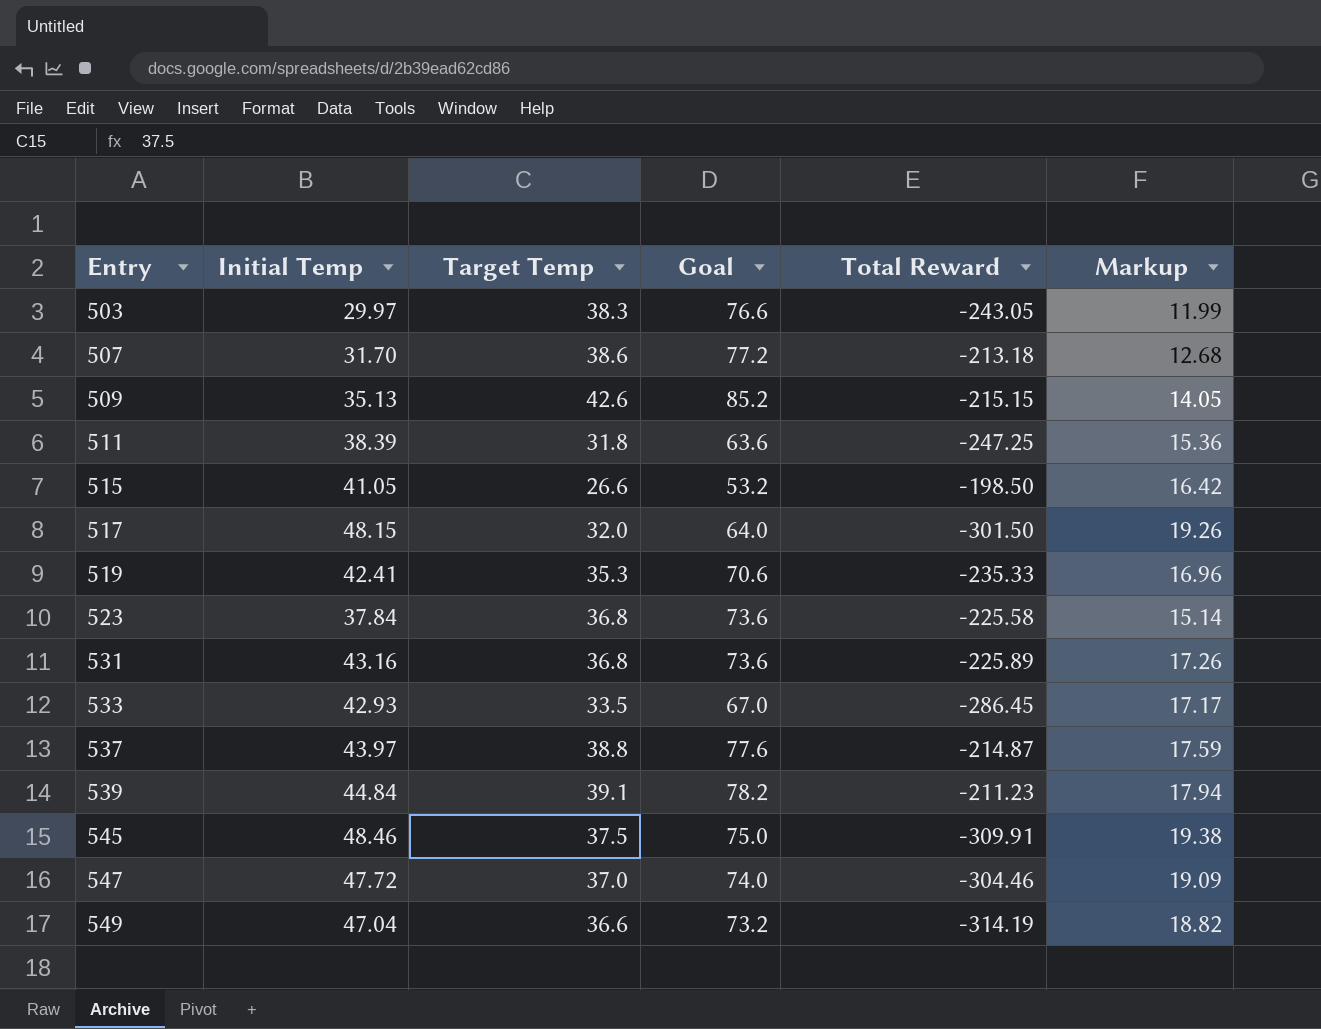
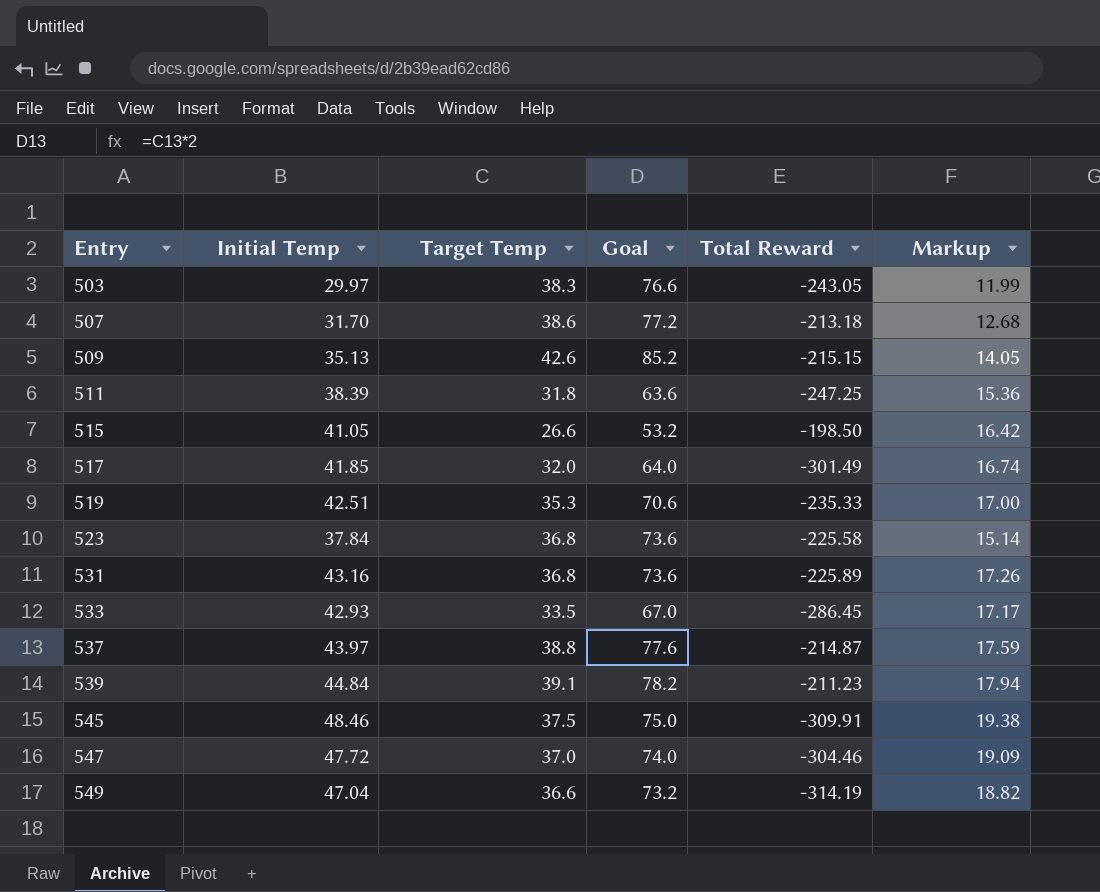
517 | Initial Temp: 48.15 -> 41.85
517 | Total Reward: -301.50 -> -301.49
517 | Markup: 19.26 -> 16.74
519 | Initial Temp: 42.41 -> 42.51
519 | Markup: 16.96 -> 17.00

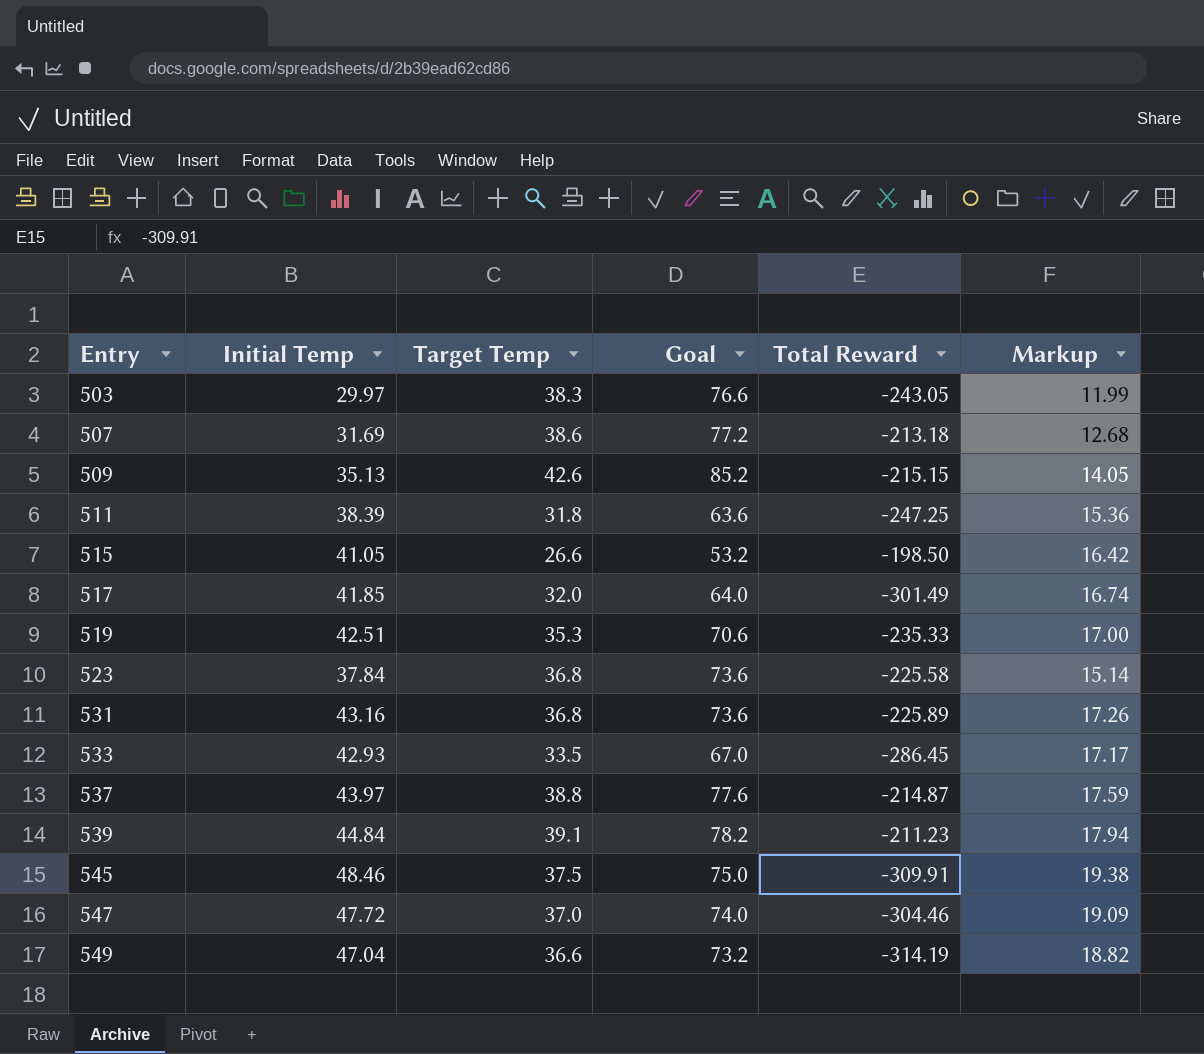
507 | Initial Temp: 31.70 -> 31.69

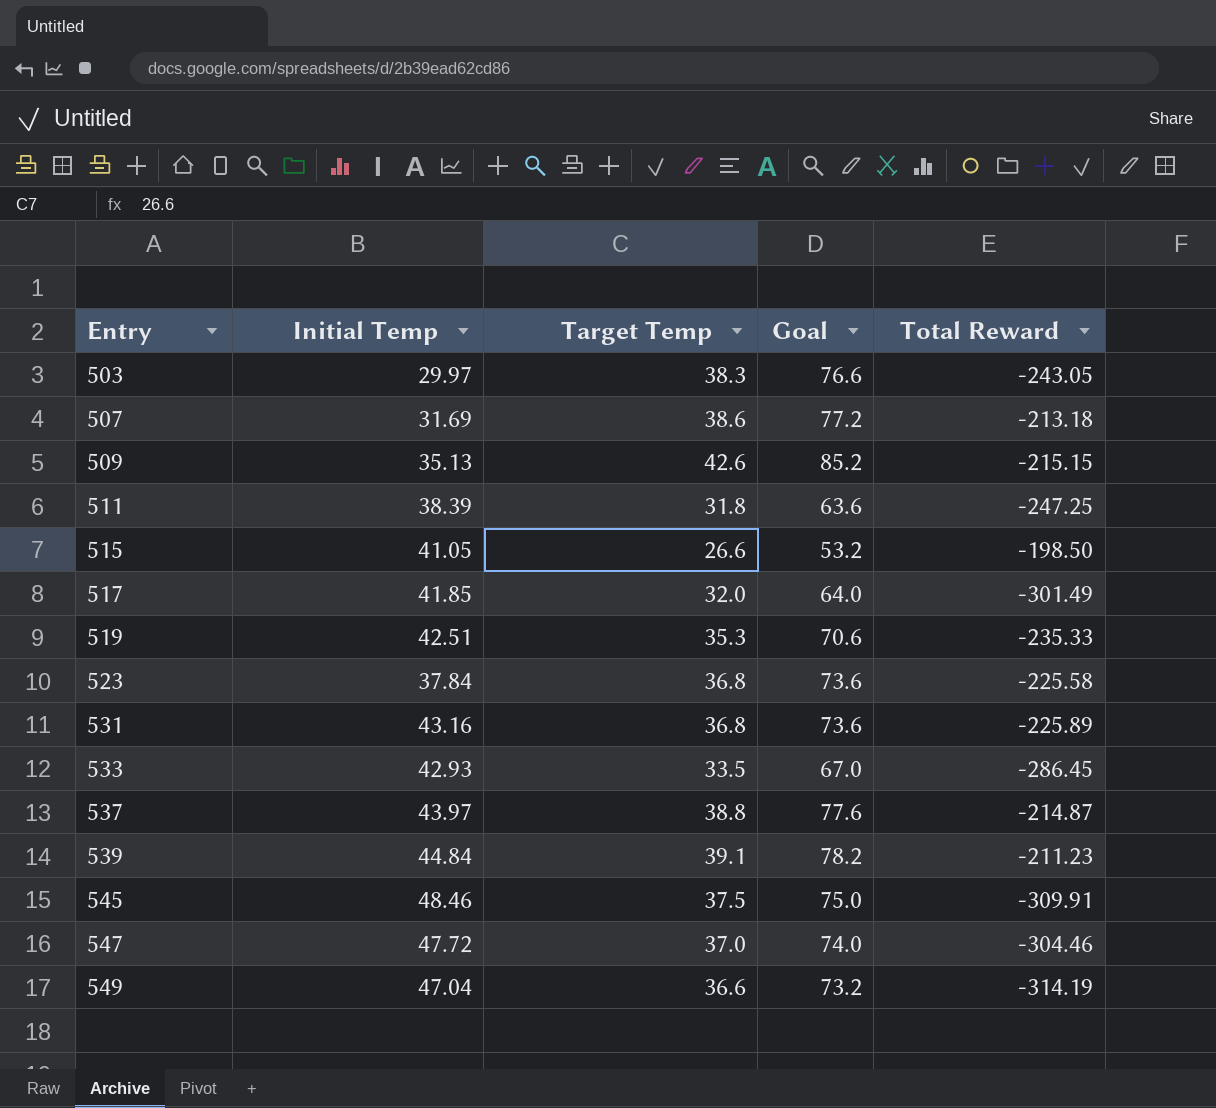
column Markup | formula: [Initial Temp] * 0.4 -> none

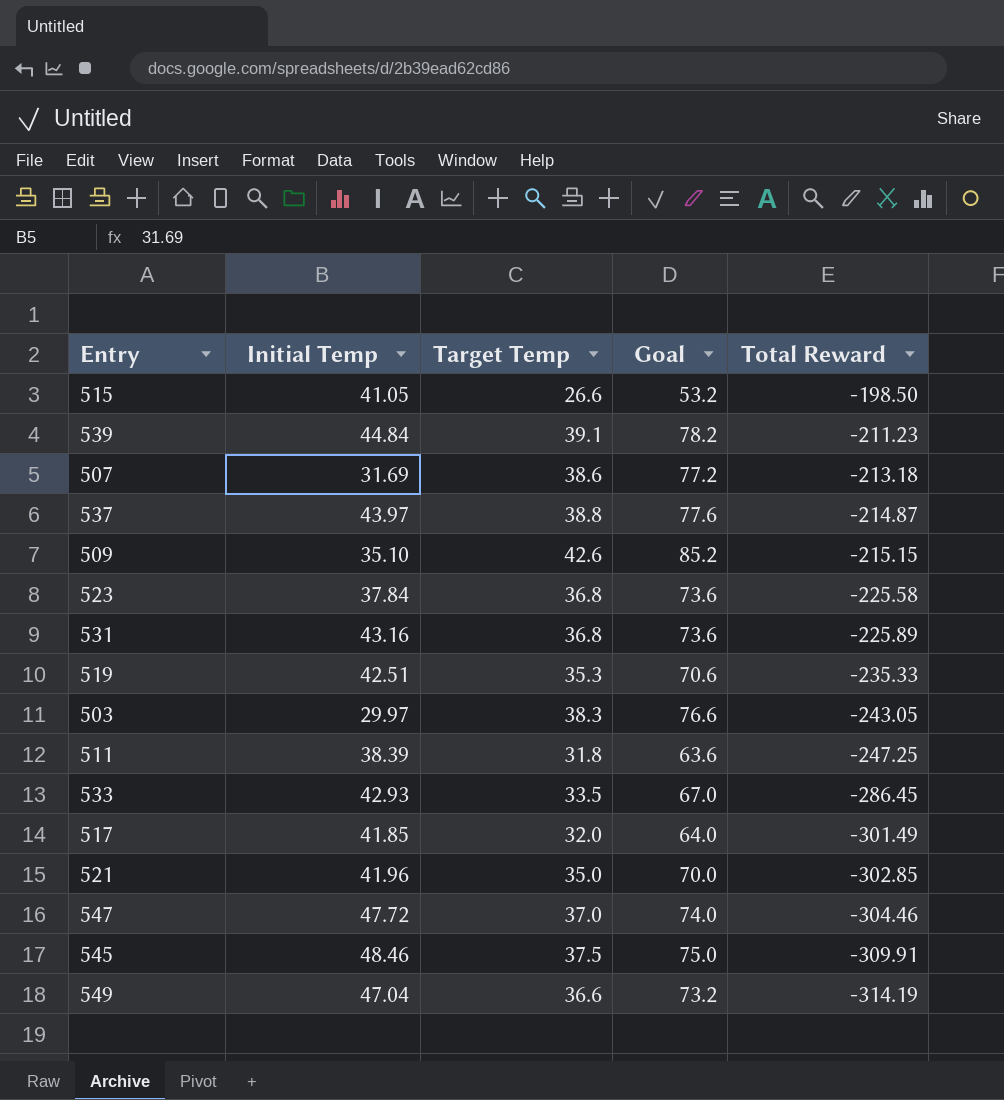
row order: Entry ascending -> Total Reward descending
509 | Initial Temp: 35.13 -> 35.10
row 521: none -> 41.96 | 35.0 | 70.0 | -302.85

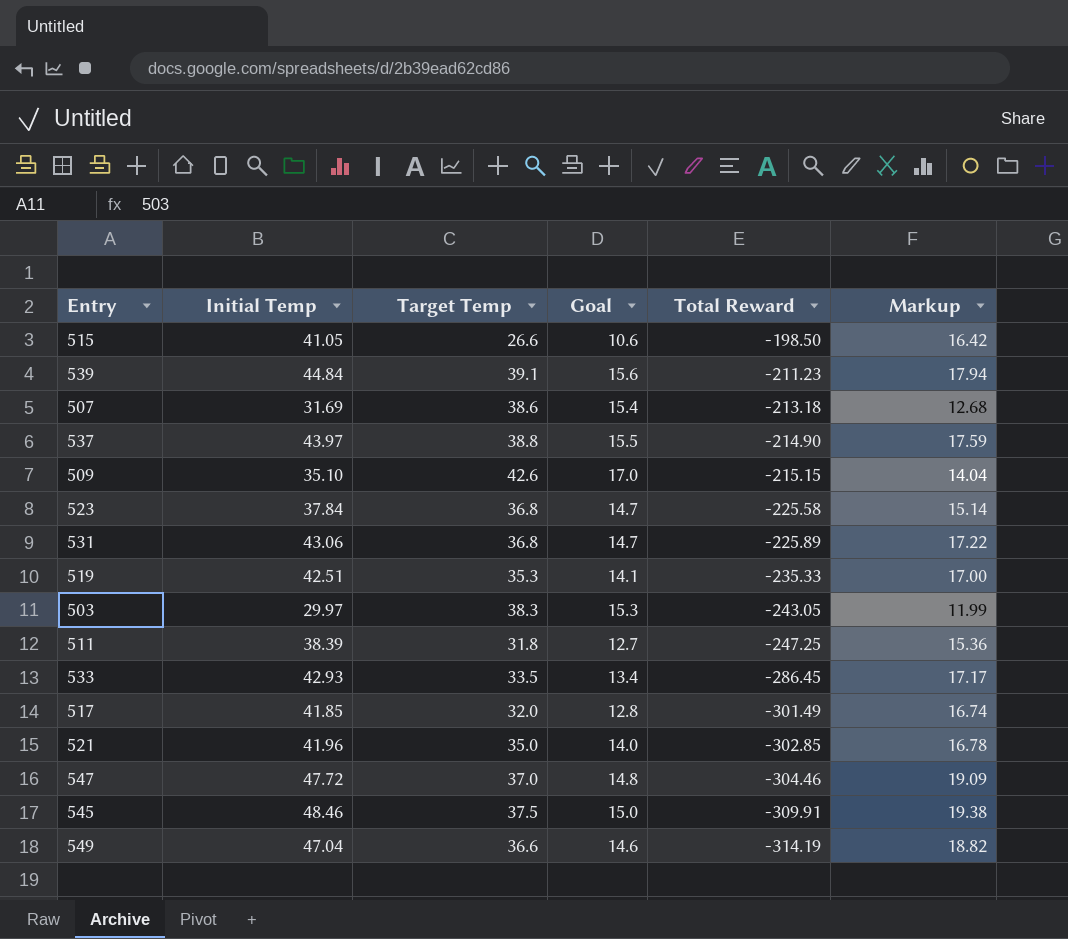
column Goal | formula: [Target Temp] * 2 -> [Target Temp] * 0.4
column Markup | formula: none -> [Initial Temp] * 0.4
537 | Total Reward: -214.87 -> -214.90
531 | Initial Temp: 43.16 -> 43.06

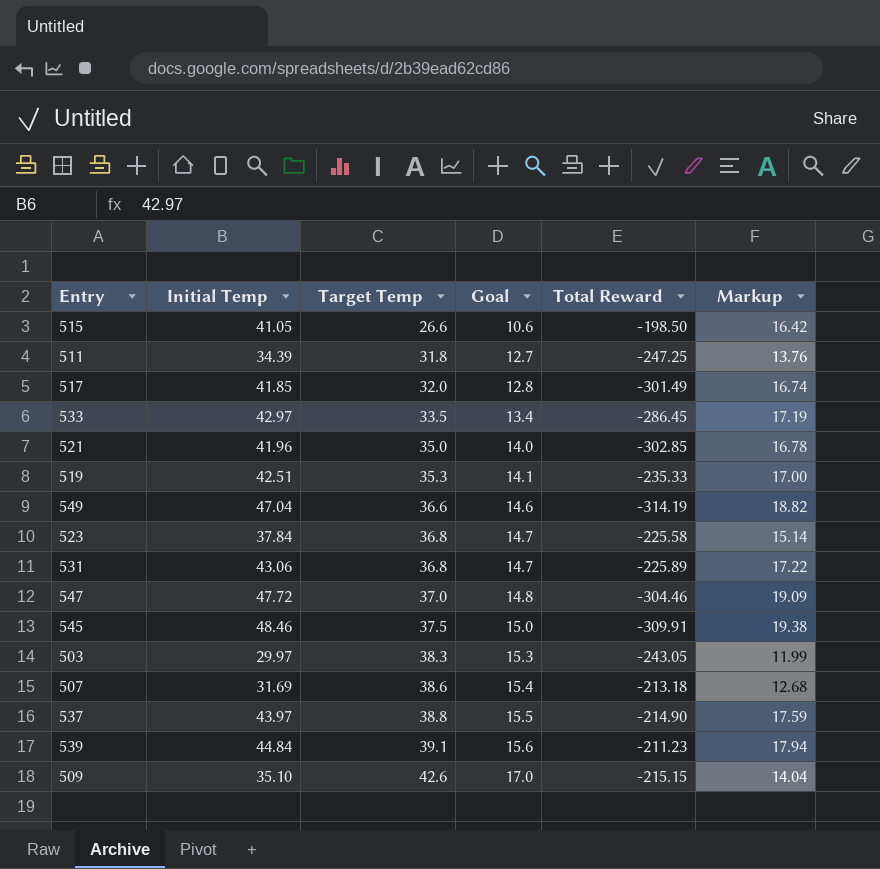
row order: Total Reward descending -> Target Temp ascending
511 | Initial Temp: 38.39 -> 34.39
511 | Markup: 15.36 -> 13.76
533 | Initial Temp: 42.93 -> 42.97
533 | Markup: 17.17 -> 17.19

